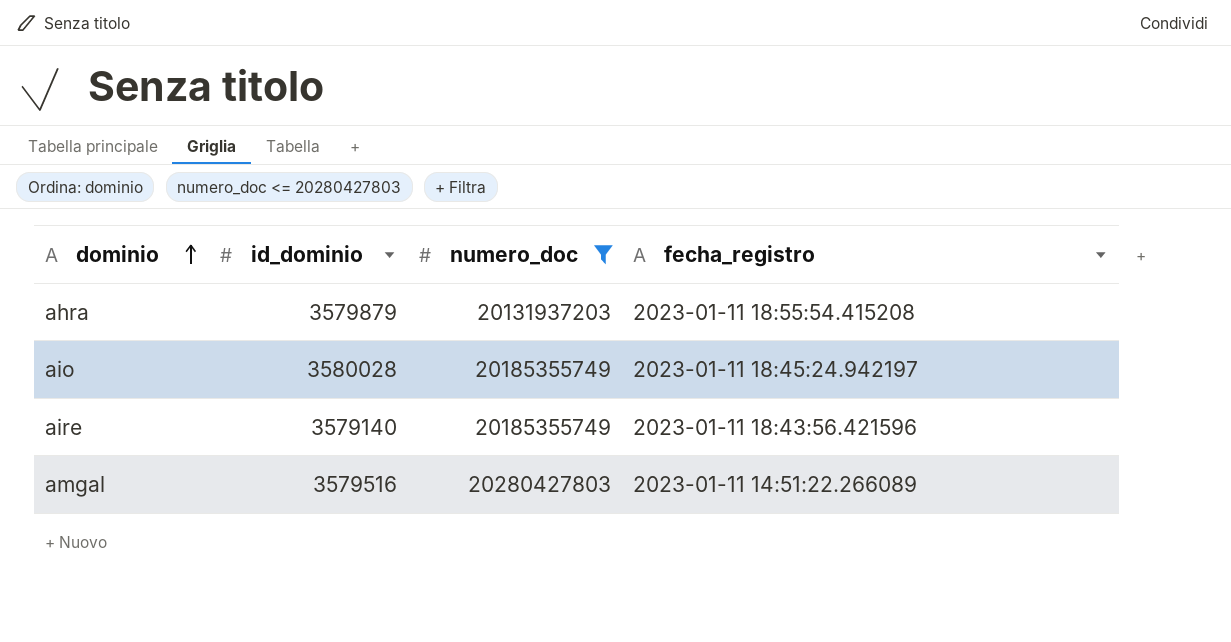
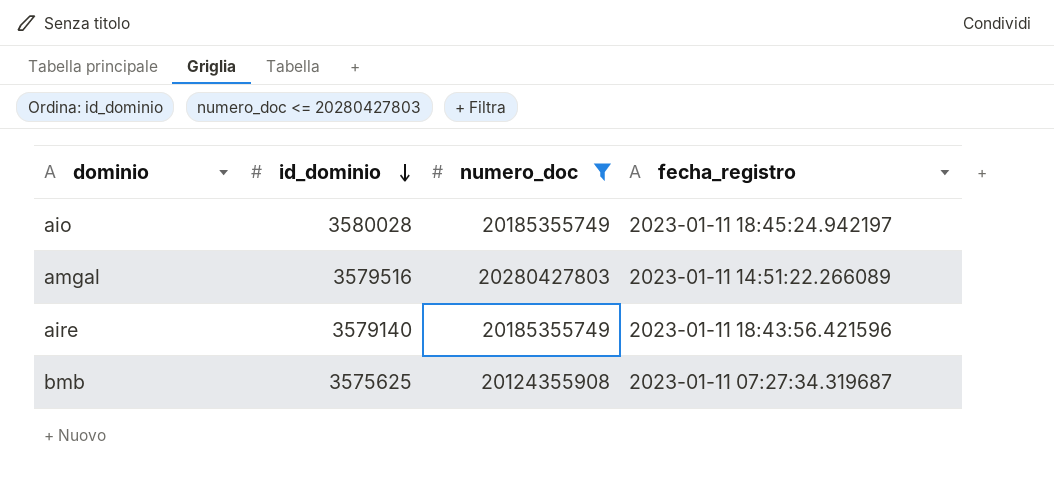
row order: dominio ascending -> id_dominio descending
row ahra: 3579879 | 20131937203 | 2023-01-11 18:55:54.415208 -> none
row bmb: none -> 3575625 | 20124355908 | 2023-01-11 07:27:34.319687

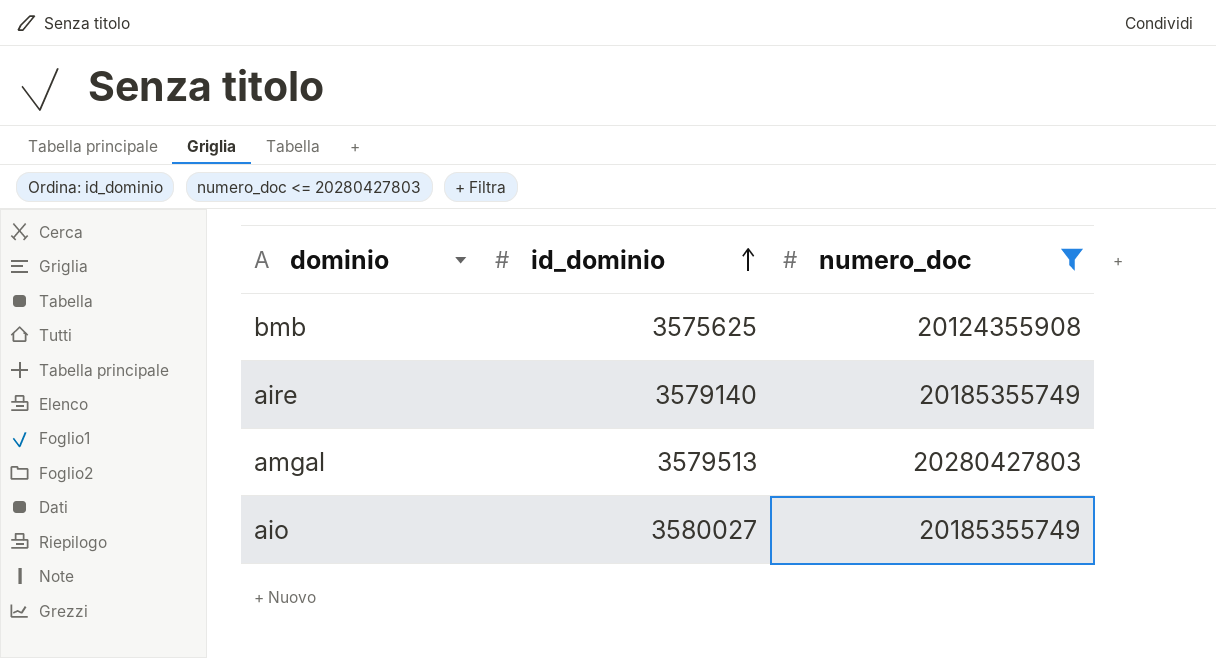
row order: id_dominio descending -> id_dominio ascending
column fecha_registro | position: 4 -> none
amgal | id_dominio: 3579516 -> 3579513
aio | id_dominio: 3580028 -> 3580027

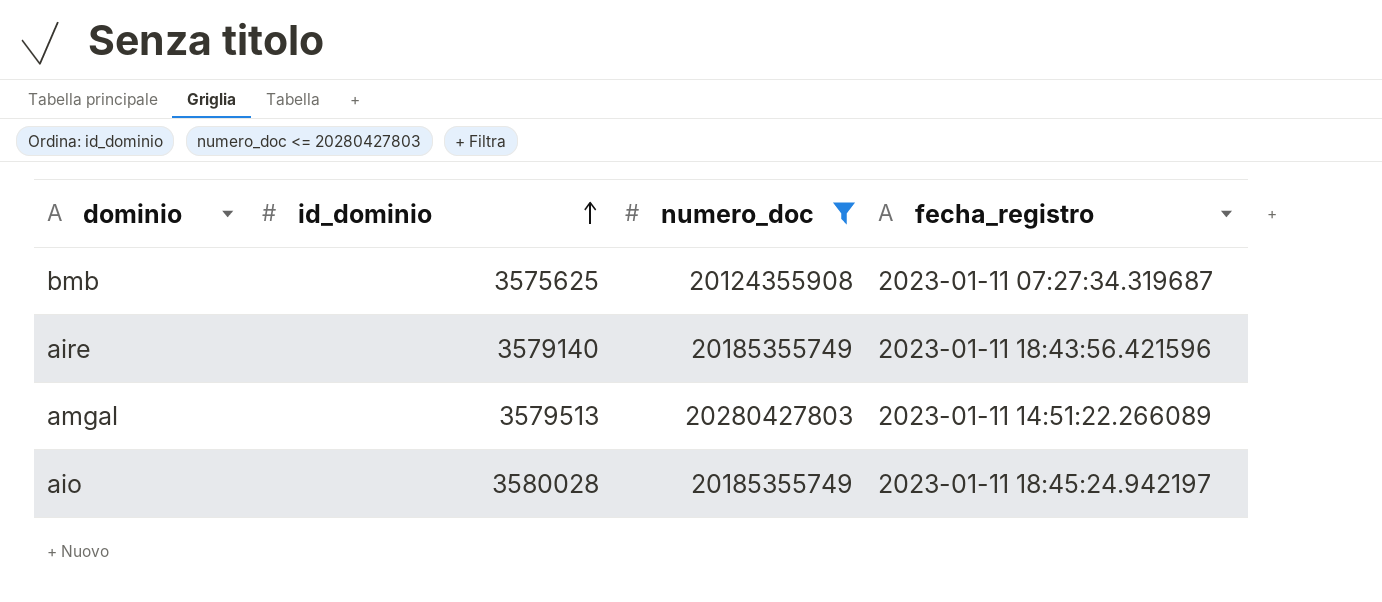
column fecha_registro | position: none -> 4
aio | id_dominio: 3580027 -> 3580028

